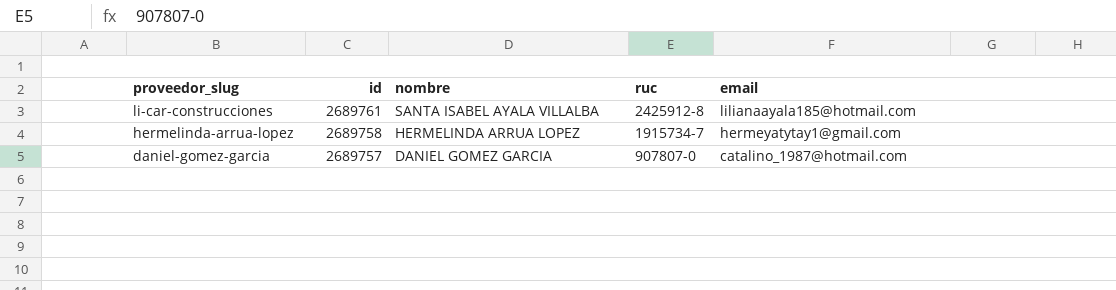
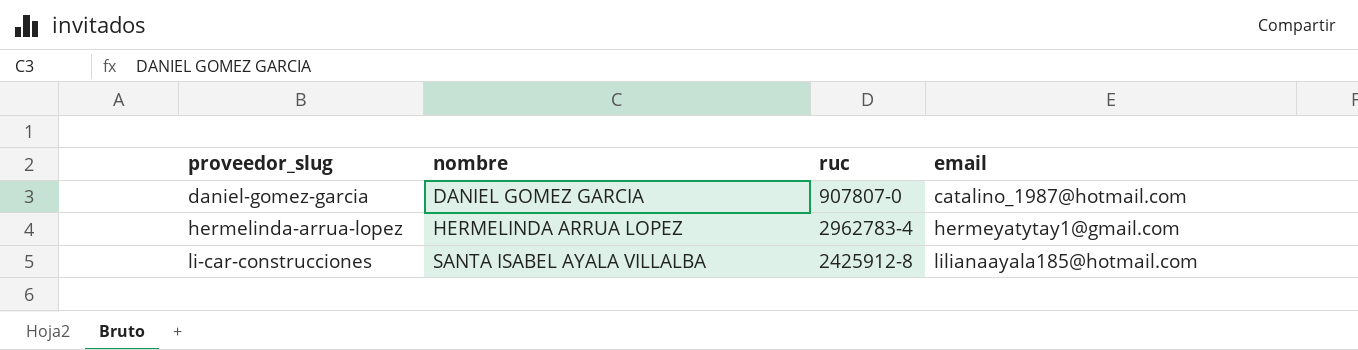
row order: proveedor_slug descending -> proveedor_slug ascending
column id | position: 2 -> none
hermelinda-arrua-lopez | ruc: 1915734-7 -> 2962783-4

